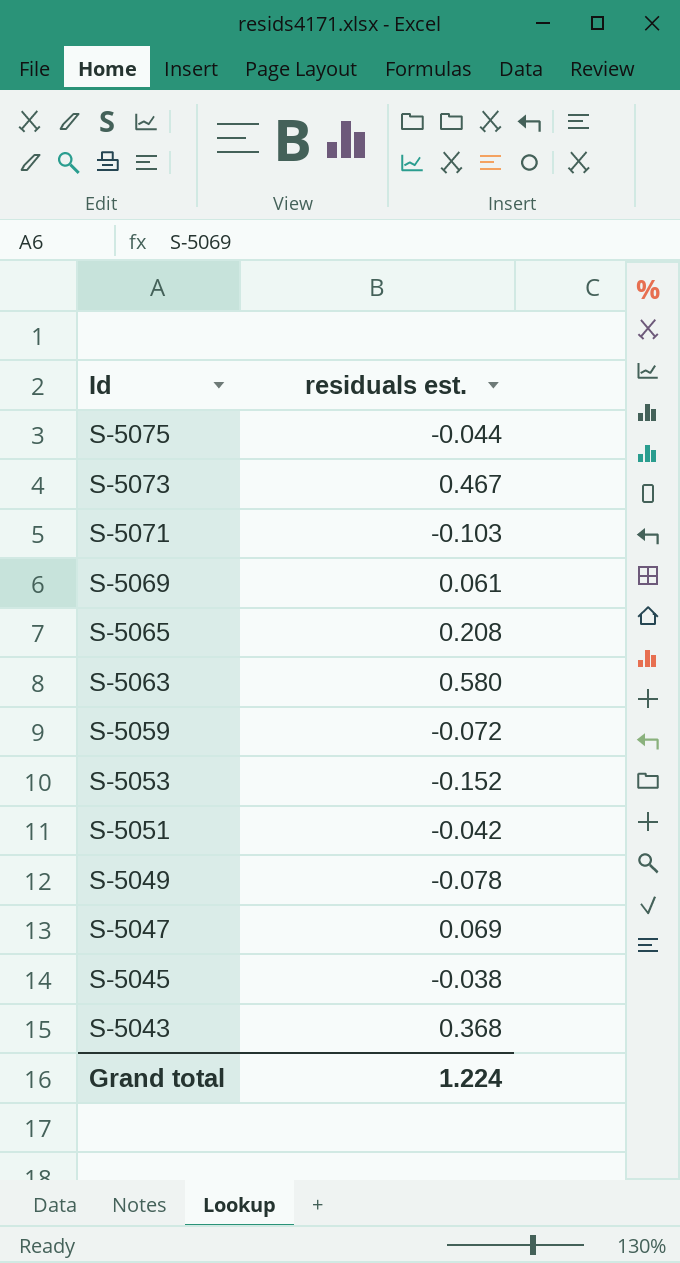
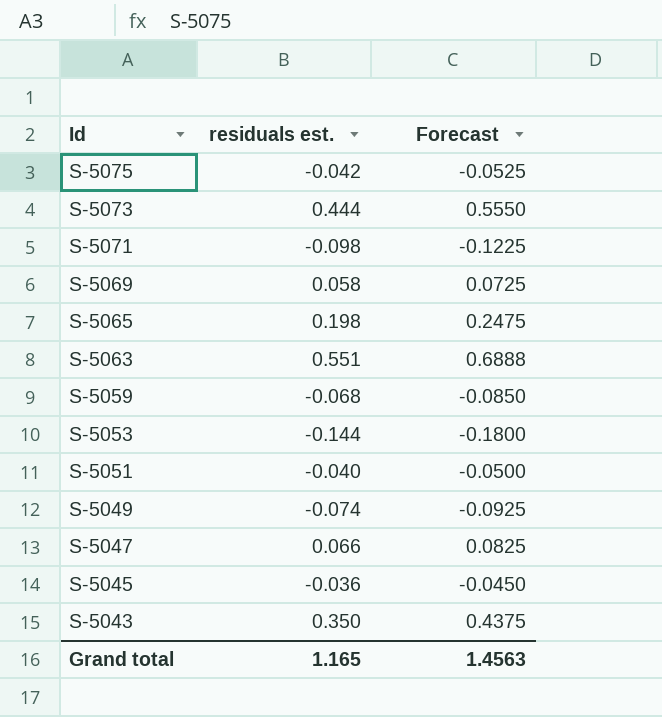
column Forecast | formula: none -> [residuals est.] * 1.25
S-5075 | residuals est.: -0.044 -> -0.042
S-5073 | residuals est.: 0.467 -> 0.444
S-5071 | residuals est.: -0.103 -> -0.098
S-5069 | residuals est.: 0.061 -> 0.058
S-5065 | residuals est.: 0.208 -> 0.198
S-5063 | residuals est.: 0.580 -> 0.551
S-5059 | residuals est.: -0.072 -> -0.068
S-5053 | residuals est.: -0.152 -> -0.144
S-5051 | residuals est.: -0.042 -> -0.040
S-5049 | residuals est.: -0.078 -> -0.074
S-5047 | residuals est.: 0.069 -> 0.066
S-5045 | residuals est.: -0.038 -> -0.036
S-5043 | residuals est.: 0.368 -> 0.350
Grand total | residuals est.: 1.224 -> 1.165

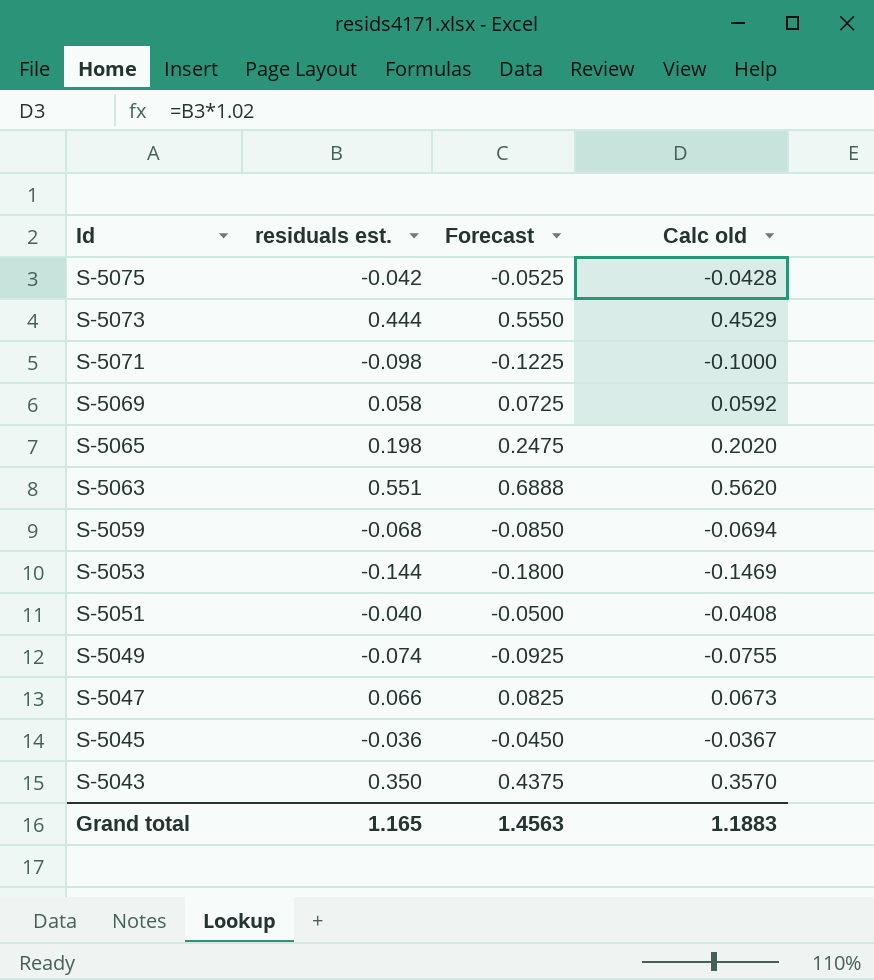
column Calc old | formula: none -> [residuals est.] * 1.02

